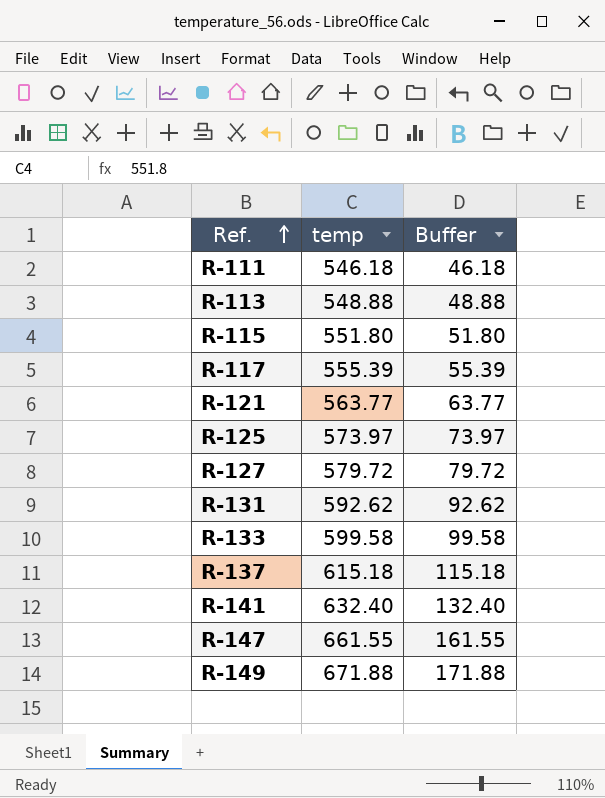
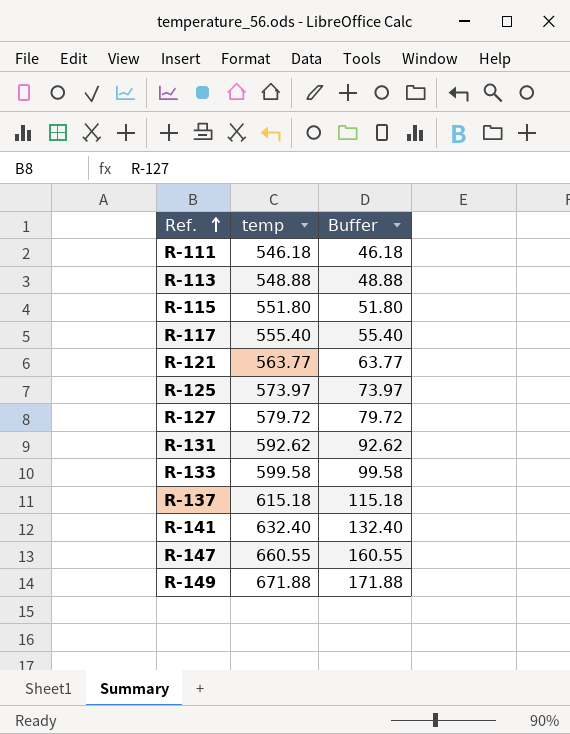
R-117 | temp: 555.39 -> 555.40
R-117 | Buffer: 55.39 -> 55.40
R-147 | temp: 661.55 -> 660.55
R-147 | Buffer: 161.55 -> 160.55

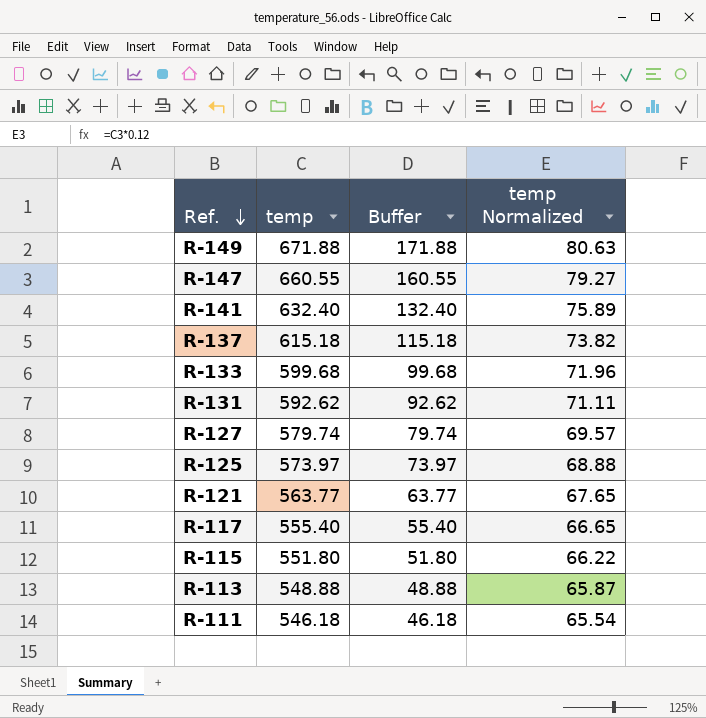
row order: Ref. ascending -> Ref. descending
column temp Normalized | formula: none -> [temp] * 0.12
R-133 | temp: 599.58 -> 599.68
R-133 | Buffer: 99.58 -> 99.68
R-127 | temp: 579.72 -> 579.74
R-127 | Buffer: 79.72 -> 79.74

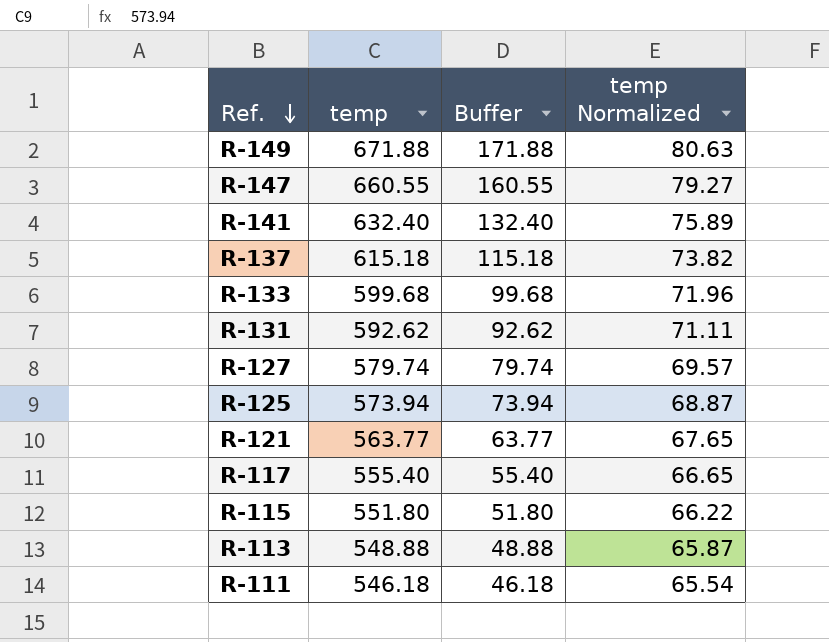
R-125 | temp: 573.97 -> 573.94
R-125 | Buffer: 73.97 -> 73.94
R-125 | temp Normalized: 68.88 -> 68.87

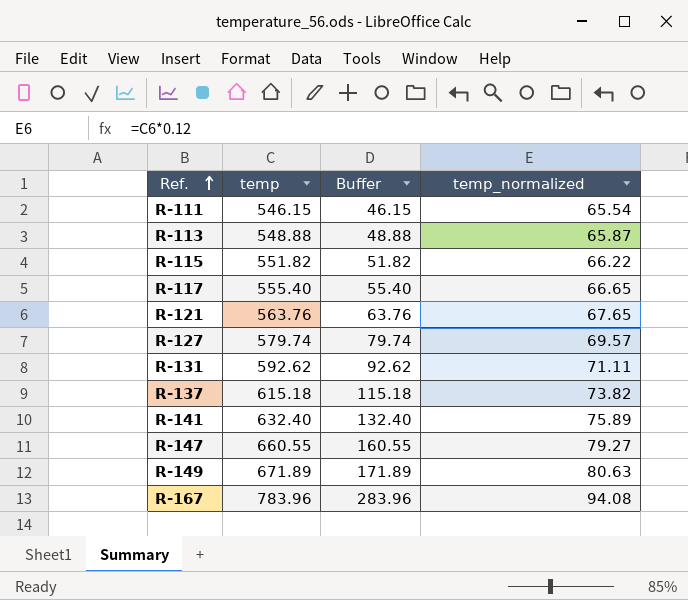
row order: Ref. descending -> Ref. ascending
column name: temp Normalized -> temp_normalized
row R-133: 599.68 | 99.68 | 71.96 -> none
row R-125: 573.94 | 73.94 | 68.87 -> none
R-111 | temp: 546.18 -> 546.15
R-111 | Buffer: 46.18 -> 46.15
R-115 | temp: 551.80 -> 551.82
R-115 | Buffer: 51.80 -> 51.82
R-121 | temp: 563.77 -> 563.76
R-121 | Buffer: 63.77 -> 63.76
R-149 | temp: 671.88 -> 671.89
R-149 | Buffer: 171.88 -> 171.89
row R-167: none -> 783.96 | 283.96 | 94.08

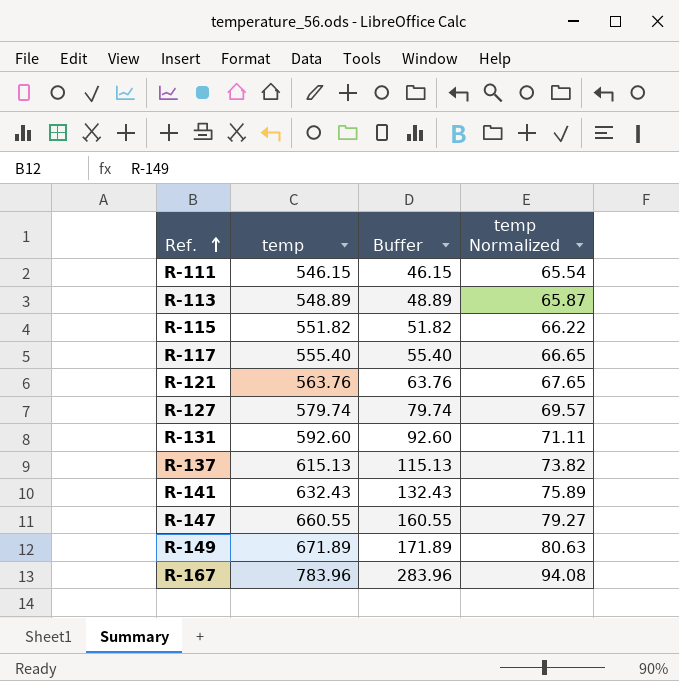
column name: temp_normalized -> temp Normalized
R-113 | temp: 548.88 -> 548.89
R-113 | Buffer: 48.88 -> 48.89
R-131 | temp: 592.62 -> 592.60
R-131 | Buffer: 92.62 -> 92.60
R-137 | temp: 615.18 -> 615.13
R-137 | Buffer: 115.18 -> 115.13
R-141 | temp: 632.40 -> 632.43
R-141 | Buffer: 132.40 -> 132.43

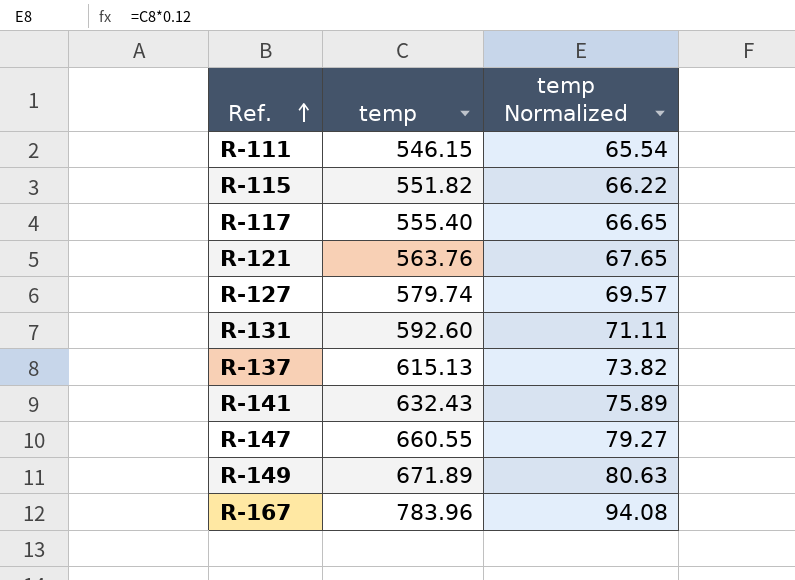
column Buffer | formula: [temp] - 500 -> none
row R-113: 548.89 | 48.89 | 65.87 -> none

